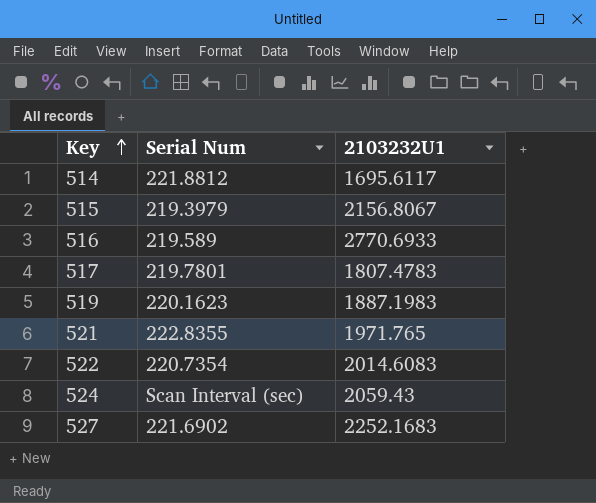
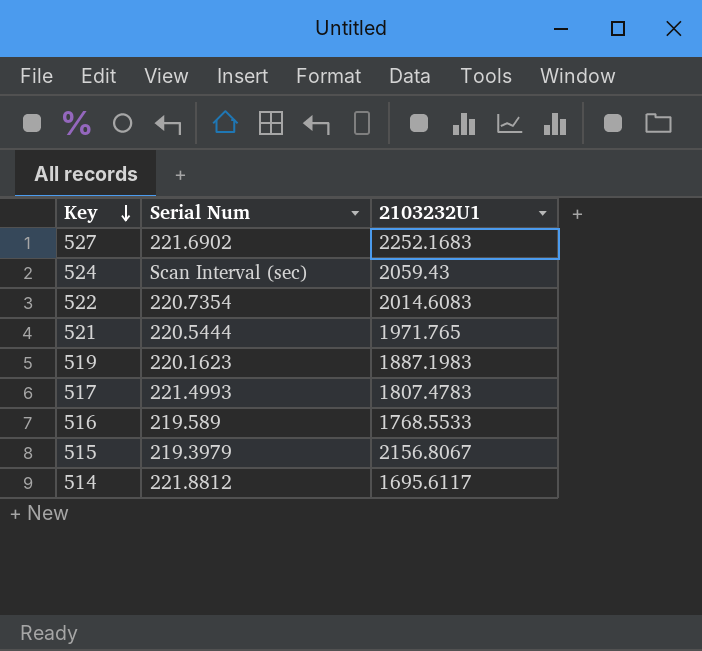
row order: Key ascending -> Key descending
521 | Serial Num: 222.8355 -> 220.5444
517 | Serial Num: 219.7801 -> 221.4993
516 | 2103232U1: 2770.6933 -> 1768.5533

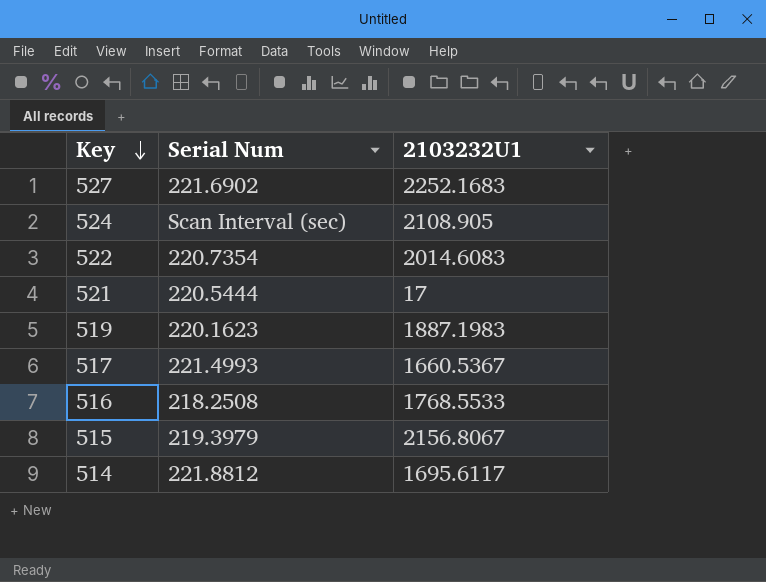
524 | 2103232U1: 2059.43 -> 2108.905
521 | 2103232U1: 1971.765 -> 17
517 | 2103232U1: 1807.4783 -> 1660.5367
516 | Serial Num: 219.589 -> 218.2508

